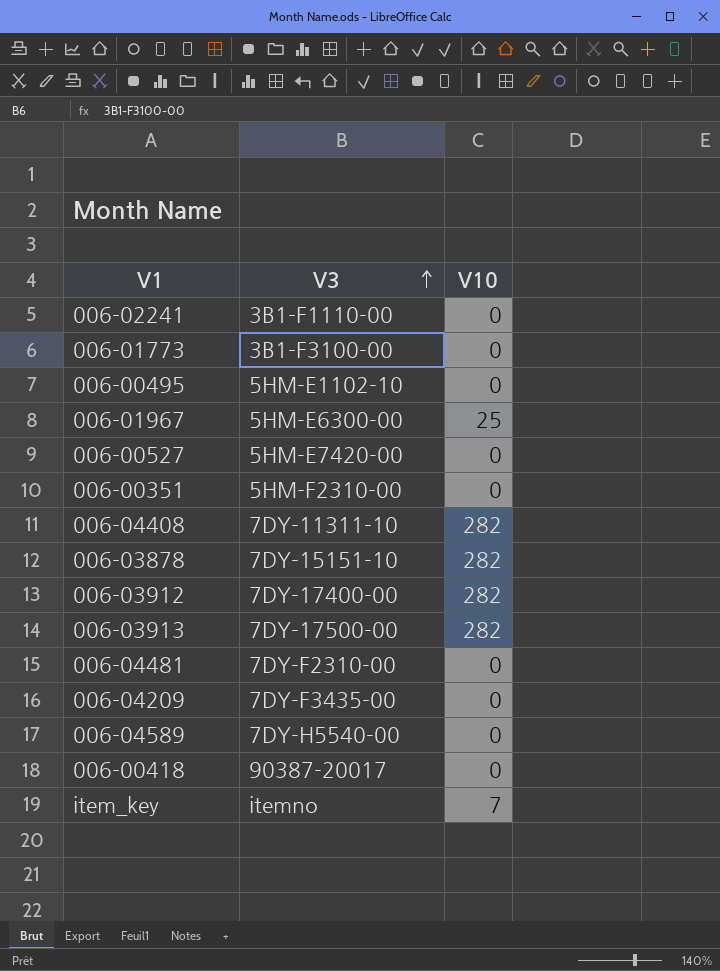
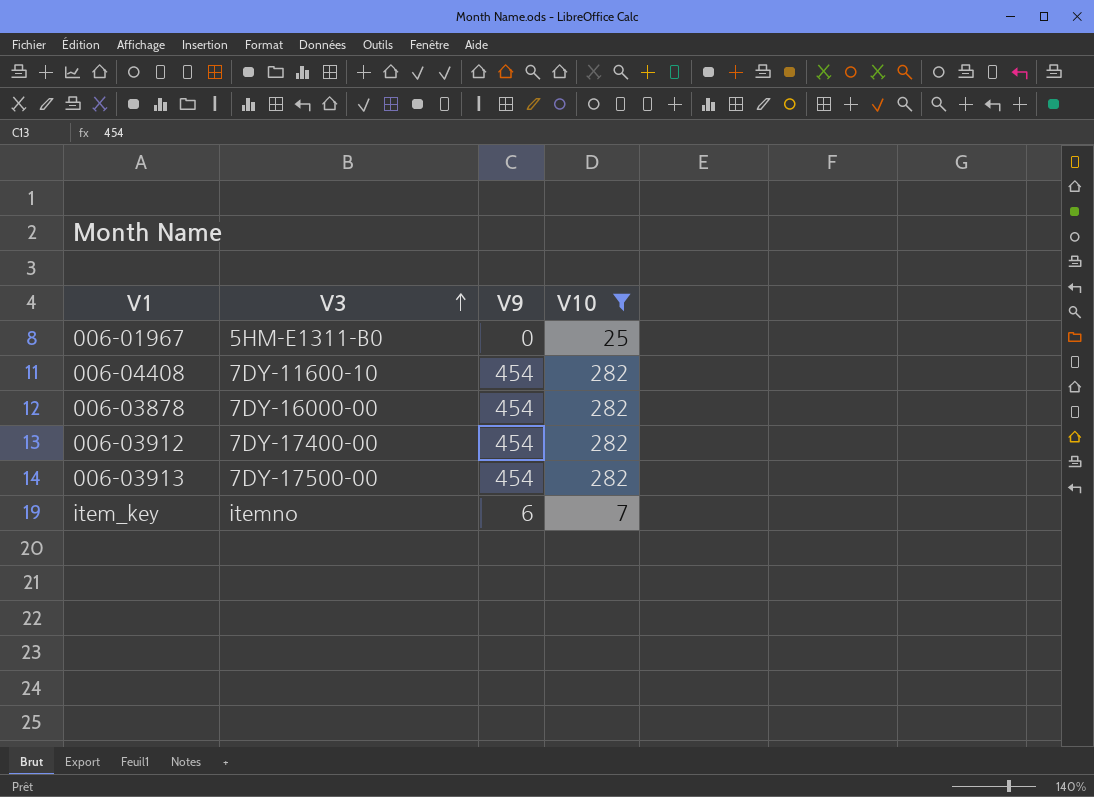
filter: none -> V10 != 0
column V9 | position: none -> 3
006-01967 | V3: 5HM-E6300-00 -> 5HM-E1311-B0
006-04408 | V3: 7DY-11311-10 -> 7DY-11600-10
006-03878 | V3: 7DY-15151-10 -> 7DY-16000-00

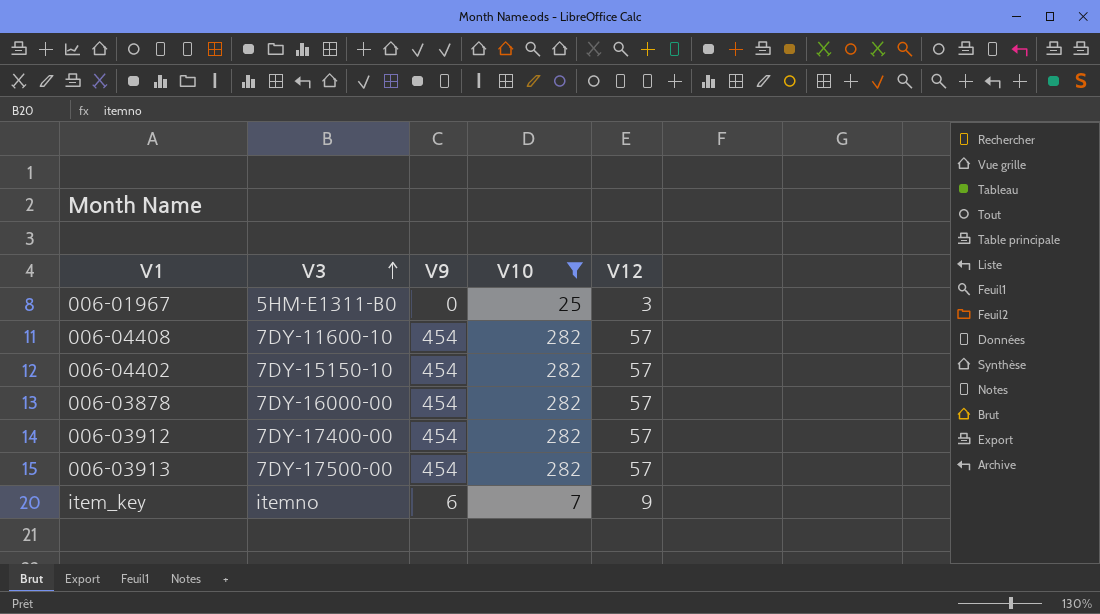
column V12 | position: none -> 5
row 006-04402: none -> 7DY-15150-10 | 454 | 282 | 57

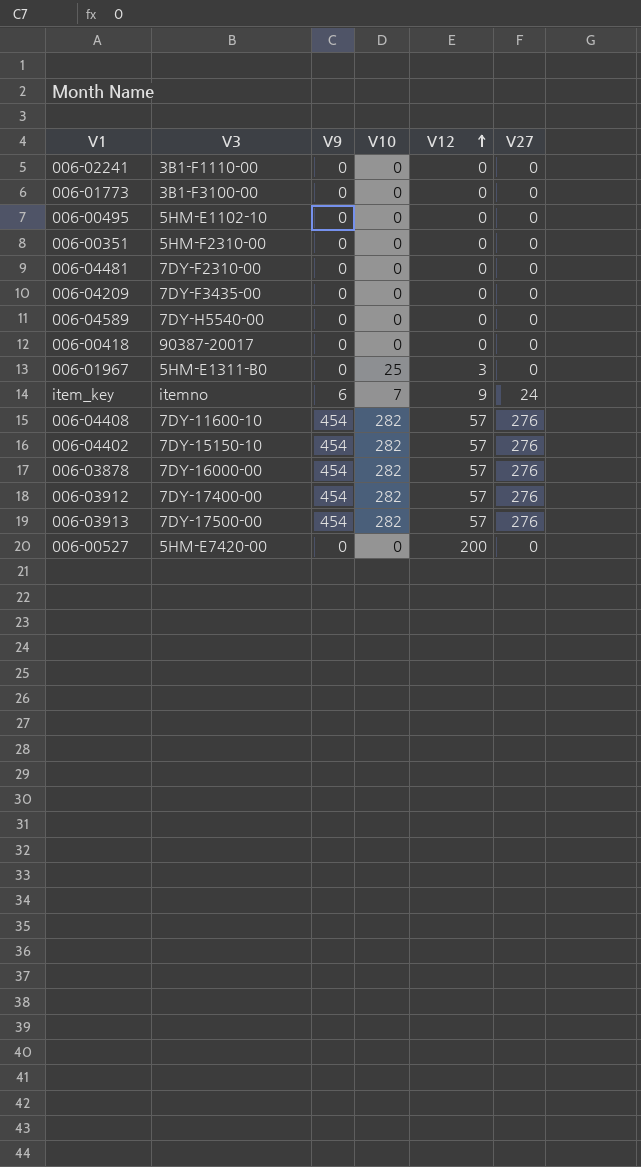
filter: V10 != 0 -> none
row order: V3 ascending -> V12 ascending
column V27 | position: none -> 6

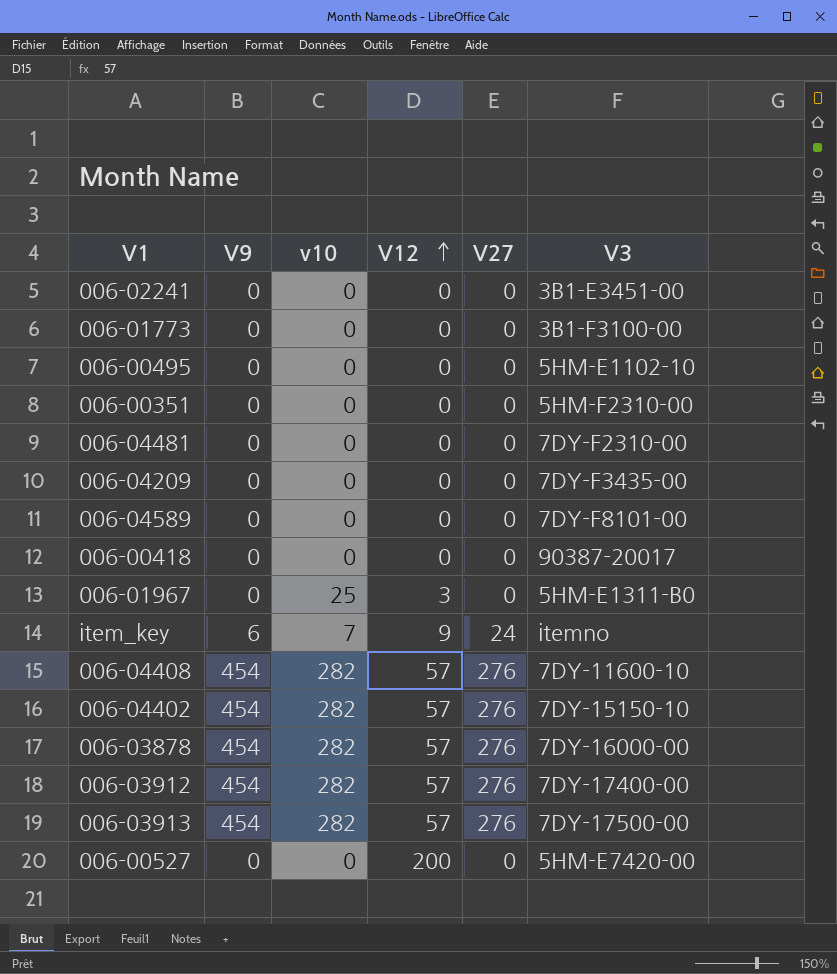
column name: V10 -> v10
column V3 | position: 2 -> 6
006-02241 | V3: 3B1-F1110-00 -> 3B1-E3451-00
006-04589 | V3: 7DY-H5540-00 -> 7DY-F8101-00

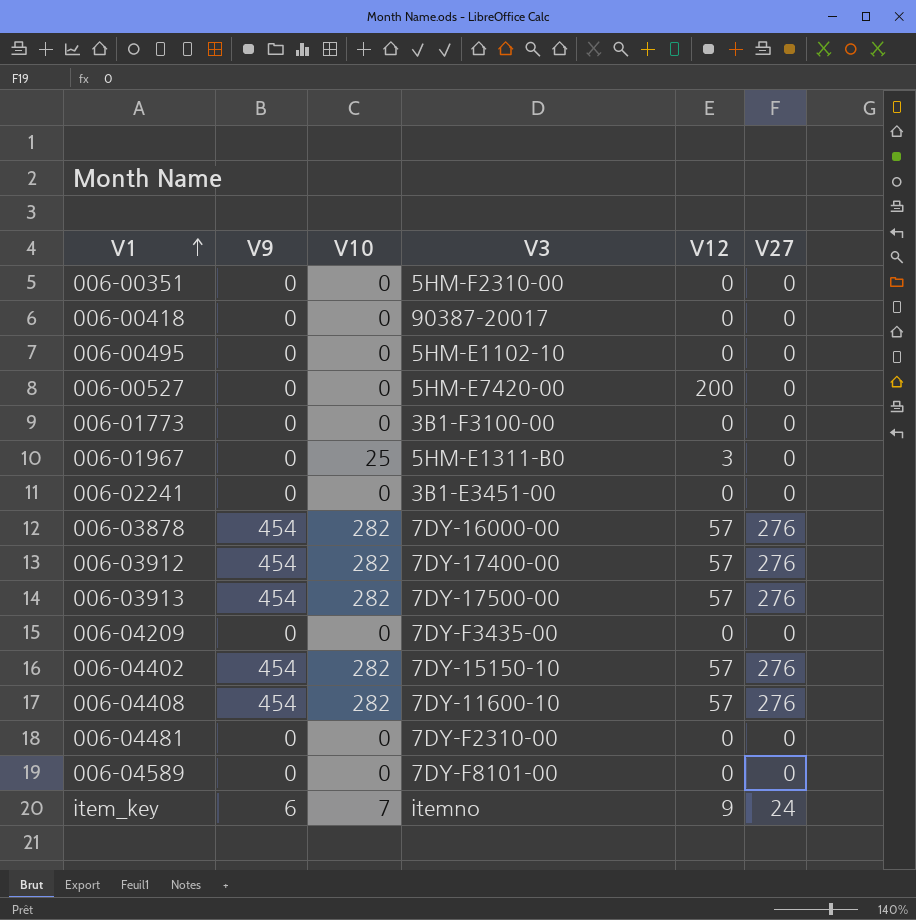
row order: V12 ascending -> V1 ascending
column name: v10 -> V10
column V3 | position: 6 -> 4

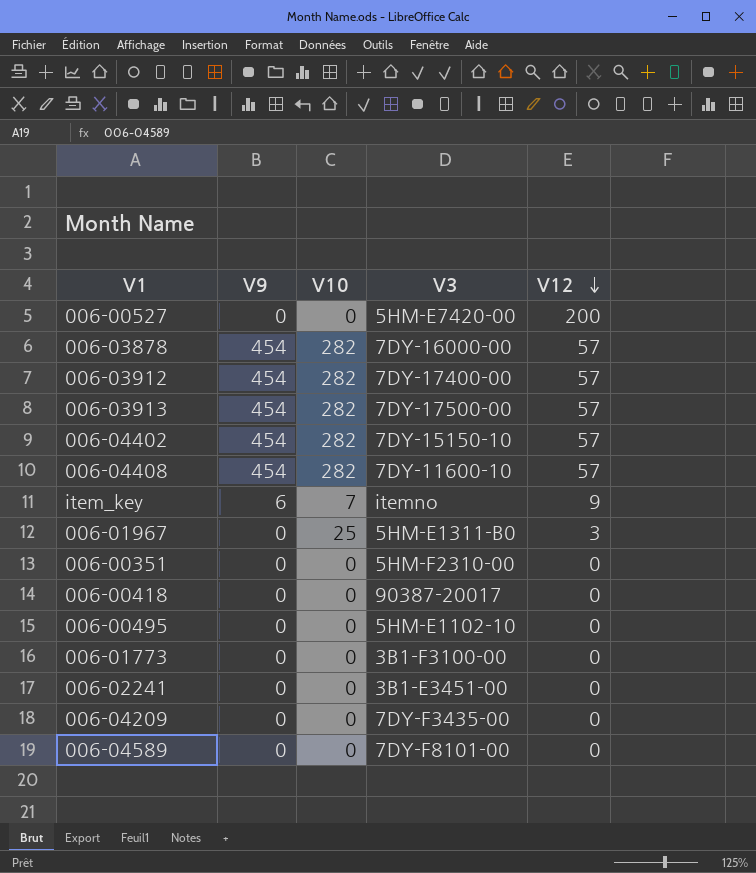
row order: V1 ascending -> V12 descending
column V27 | position: 6 -> none
row 006-04481: 0 | 0 | 7DY-F2310-00 | 0 | 0 -> none

